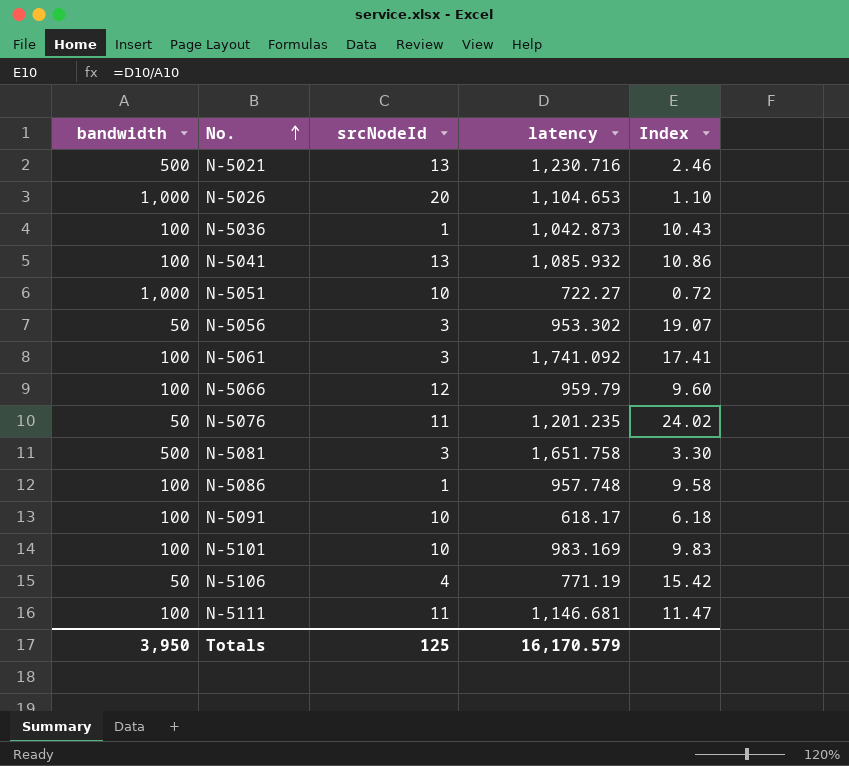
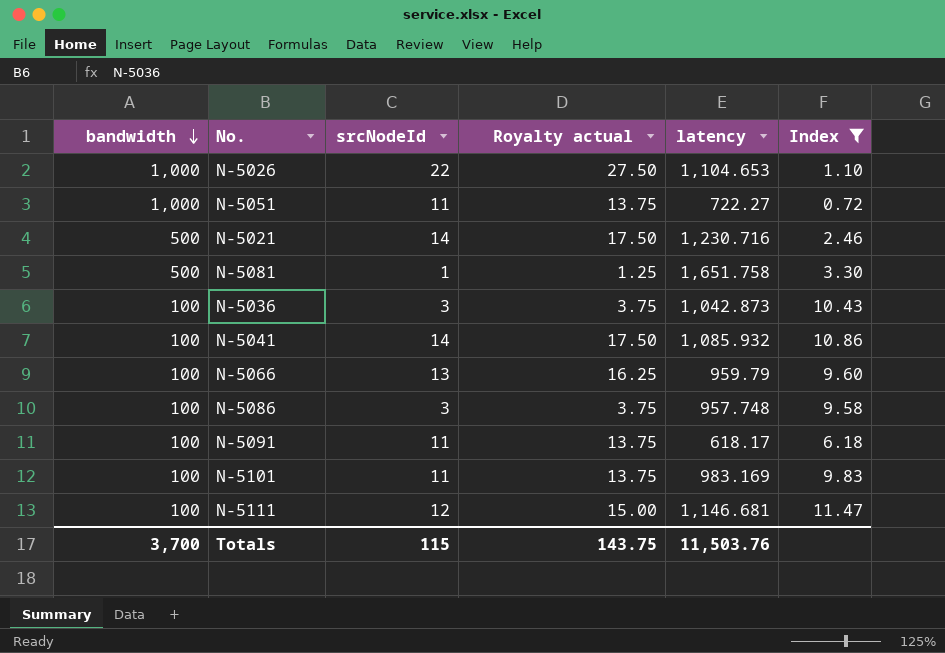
filter: none -> Index <= 11.47
row order: No. ascending -> bandwidth descending
column Royalty actual | formula: none -> [srcNodeId] * 1.25
N-5026 | srcNodeId: 20 -> 22
N-5051 | srcNodeId: 10 -> 11
N-5021 | srcNodeId: 13 -> 14
N-5081 | srcNodeId: 3 -> 1
N-5036 | srcNodeId: 1 -> 3
N-5041 | srcNodeId: 13 -> 14
N-5066 | srcNodeId: 12 -> 13
N-5086 | srcNodeId: 1 -> 3
N-5091 | srcNodeId: 10 -> 11
N-5101 | srcNodeId: 10 -> 11
N-5111 | srcNodeId: 11 -> 12
Totals | bandwidth: 3,950 -> 3,700
Totals | srcNodeId: 125 -> 115
Totals | latency: 16,170.579 -> 11,503.76

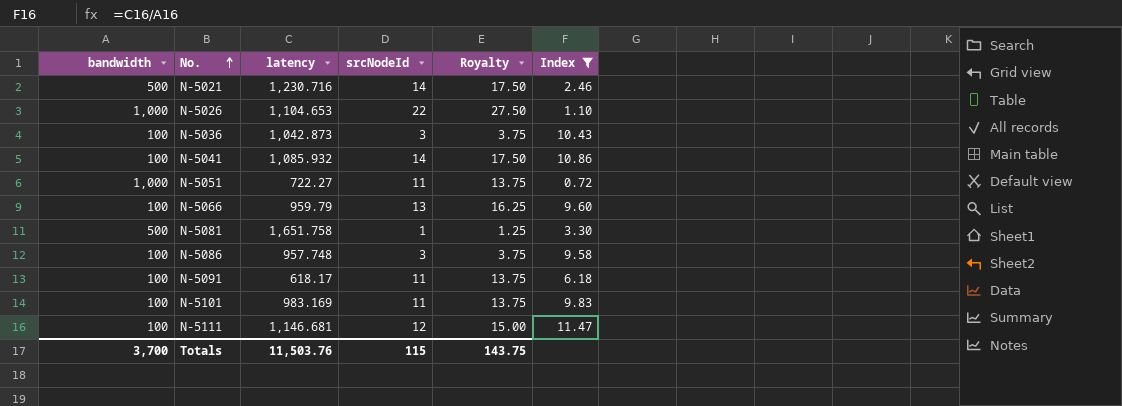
row order: bandwidth descending -> No. ascending
column latency | position: 5 -> 3
column name: Royalty actual -> Royalty

